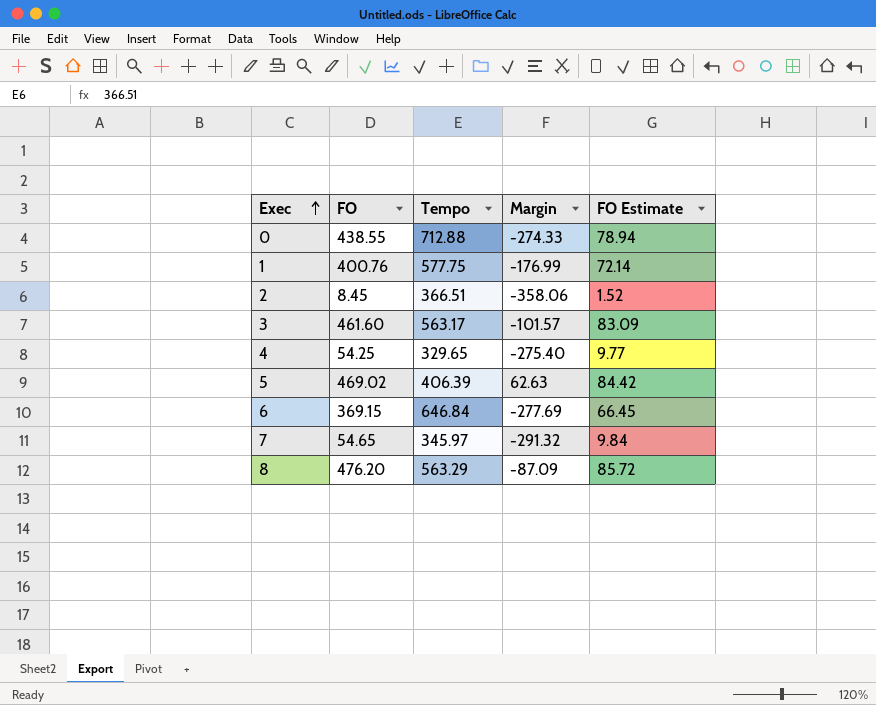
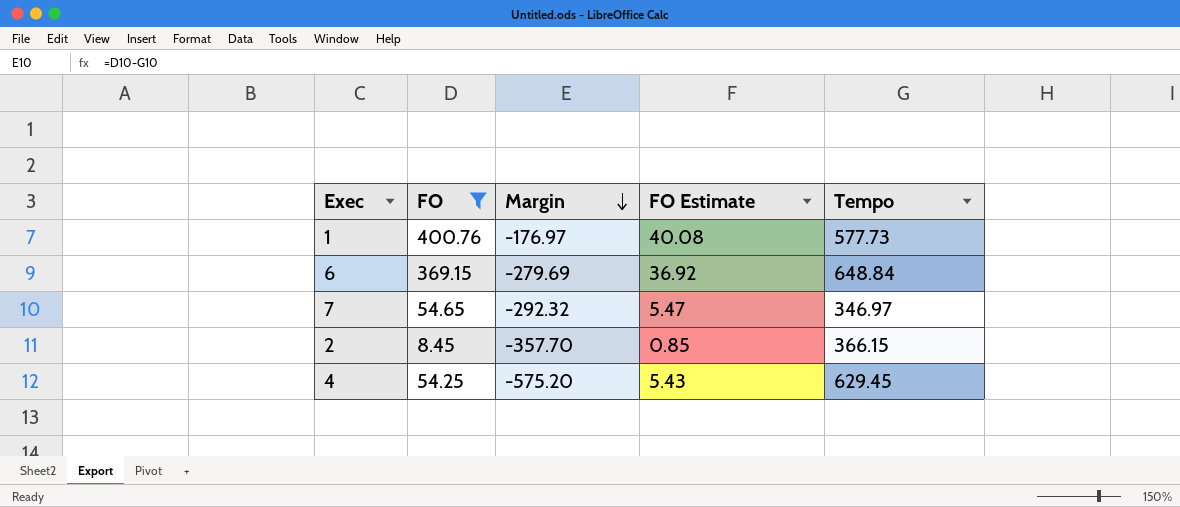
filter: none -> FO <= 400.76
row order: Exec ascending -> Margin descending
column FO Estimate | formula: [FO] * 0.18 -> [FO] * 0.1
column Tempo | position: 3 -> 5
1 | Margin: -176.99 -> -176.97
1 | Tempo: 577.75 -> 577.73
6 | Margin: -277.69 -> -279.69
6 | Tempo: 646.84 -> 648.84
7 | Margin: -291.32 -> -292.32
7 | Tempo: 345.97 -> 346.97
2 | Margin: -358.06 -> -357.70
2 | Tempo: 366.51 -> 366.15
4 | Margin: -275.40 -> -575.20
4 | Tempo: 329.65 -> 629.45

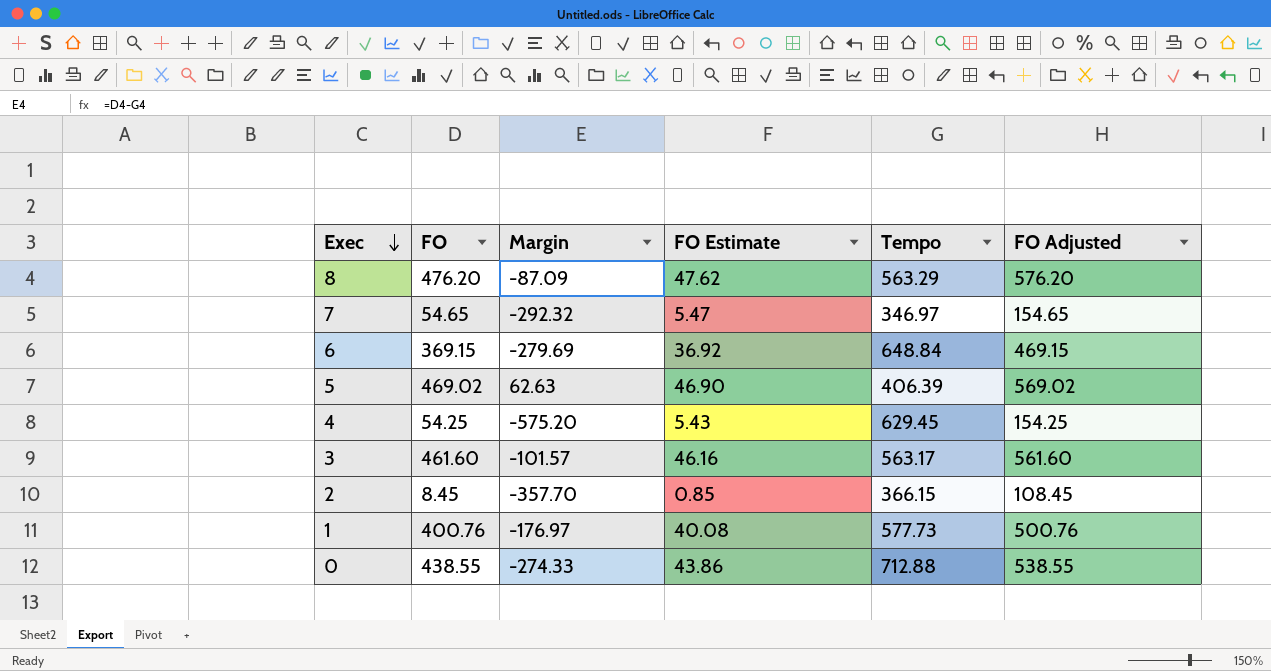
filter: FO <= 400.76 -> none
row order: Margin descending -> Exec descending
column FO Adjusted | formula: none -> [FO] + 100

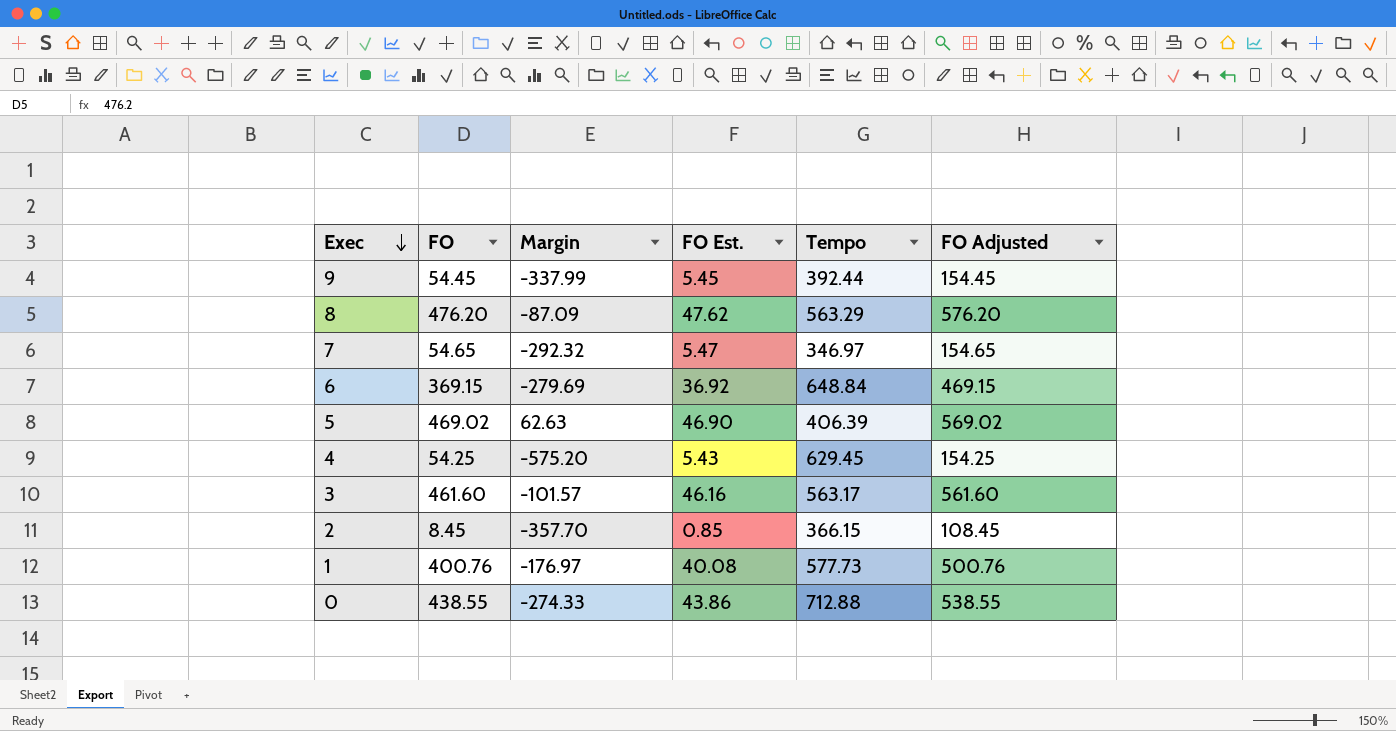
column name: FO Estimate -> FO Est.
row 9: none -> 54.45 | -337.99 | 5.45 | 392.44 | 154.45

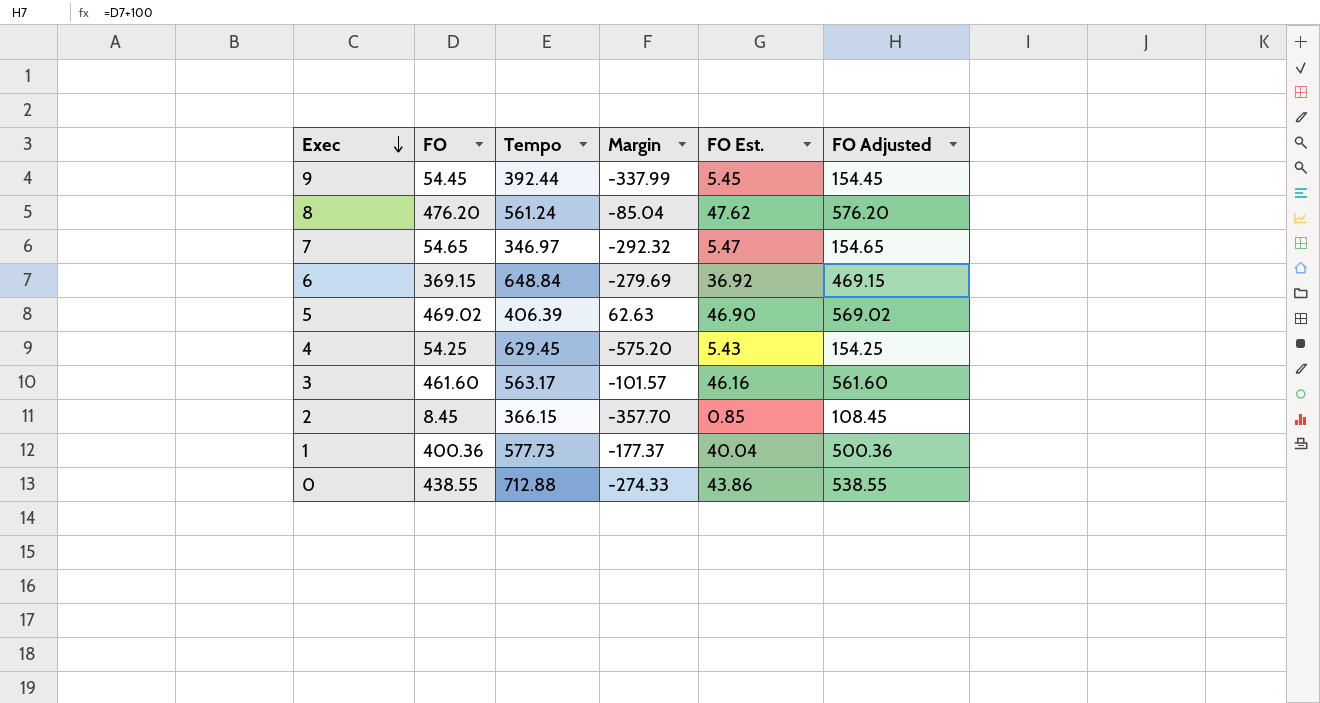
column Tempo | position: 5 -> 3
8 | Tempo: 563.29 -> 561.24
8 | Margin: -87.09 -> -85.04
1 | FO: 400.76 -> 400.36
1 | Margin: -176.97 -> -177.37
1 | FO Est.: 40.08 -> 40.04
1 | FO Adjusted: 500.76 -> 500.36

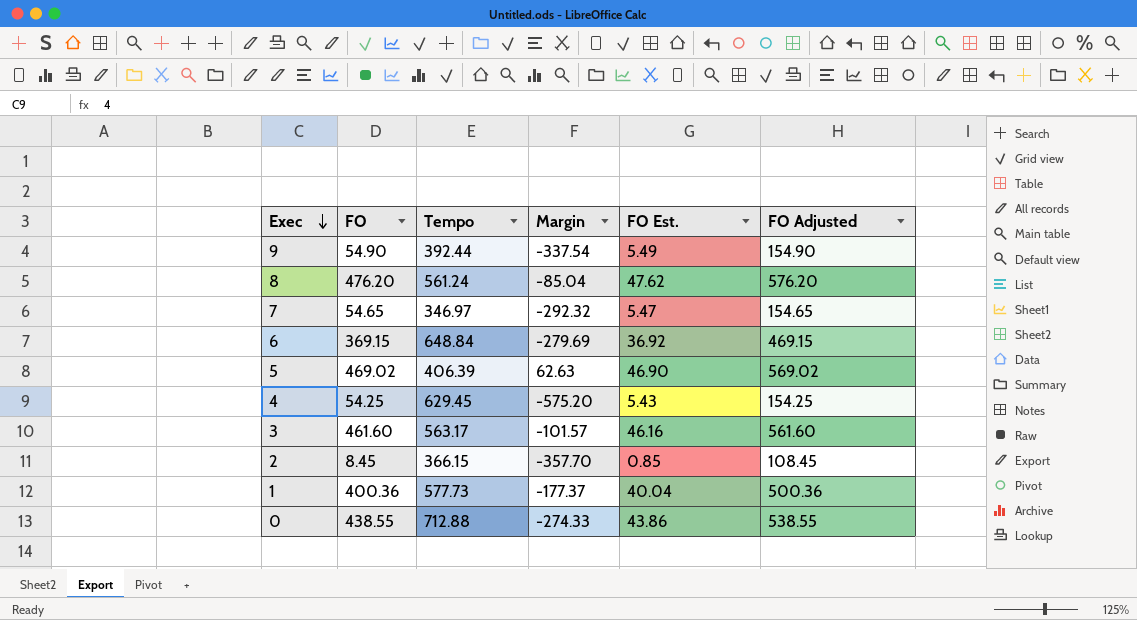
9 | FO: 54.45 -> 54.90
9 | Margin: -337.99 -> -337.54
9 | FO Est.: 5.45 -> 5.49
9 | FO Adjusted: 154.45 -> 154.90

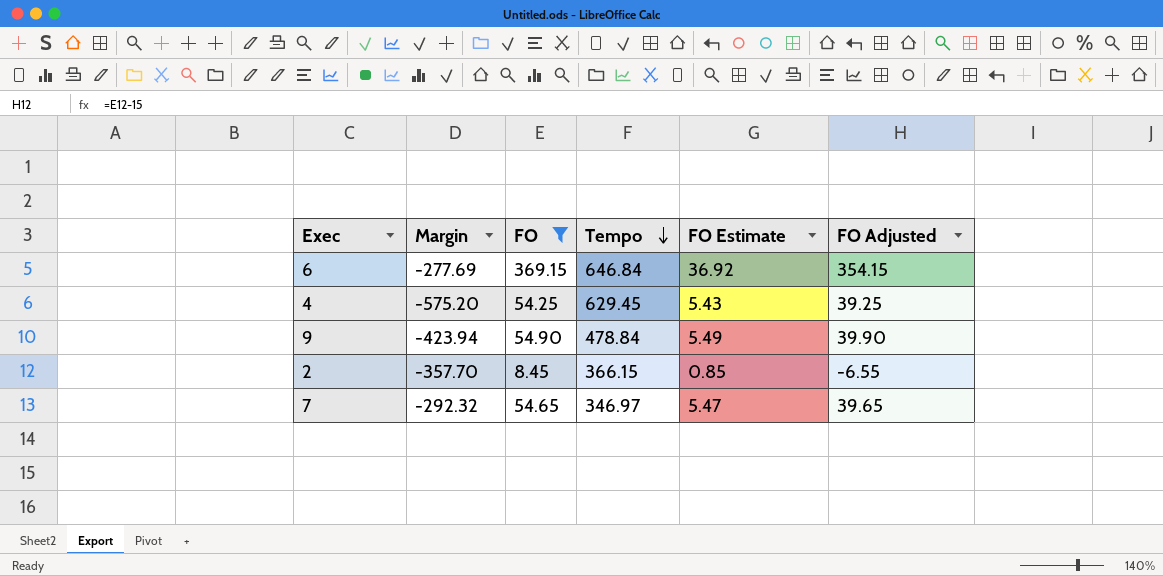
filter: none -> FO <= 369.15
row order: Exec descending -> Tempo descending
column Margin | position: 4 -> 2
column name: FO Est. -> FO Estimate
column FO Adjusted | formula: [FO] + 100 -> [FO] - 15
6 | Margin: -279.69 -> -277.69
6 | Tempo: 648.84 -> 646.84
9 | Margin: -337.54 -> -423.94
9 | Tempo: 392.44 -> 478.84

